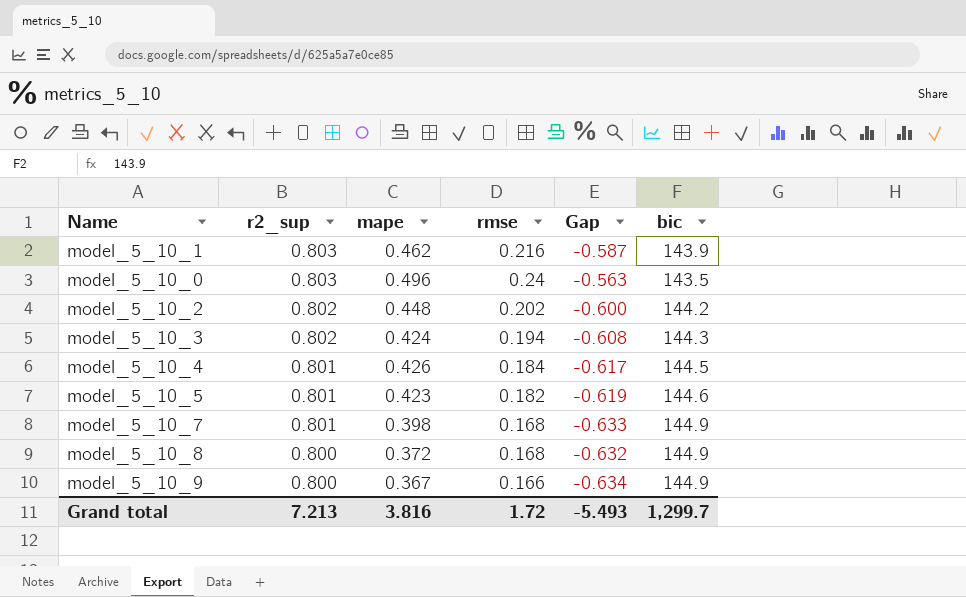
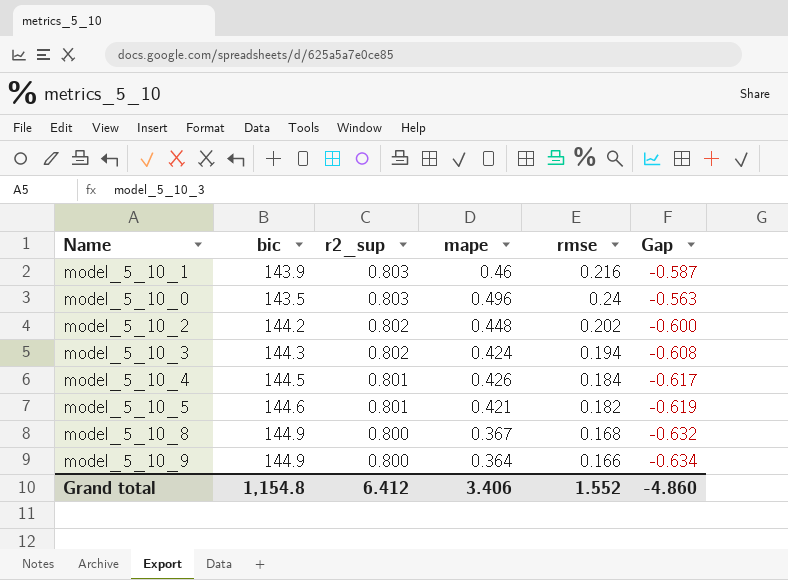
column bic | position: 6 -> 2
row model_5_10_7: 0.801 | 0.398 | 0.168 | -0.633 | 144.9 -> none
model_5_10_1 | mape: 0.462 -> 0.46
model_5_10_5 | mape: 0.423 -> 0.421
model_5_10_8 | mape: 0.372 -> 0.367
model_5_10_9 | mape: 0.367 -> 0.364
Grand total | bic: 1,299.7 -> 1,154.8
Grand total | r2_sup: 7.213 -> 6.412
Grand total | mape: 3.816 -> 3.406
Grand total | rmse: 1.72 -> 1.552
Grand total | Gap: -5.493 -> -4.860

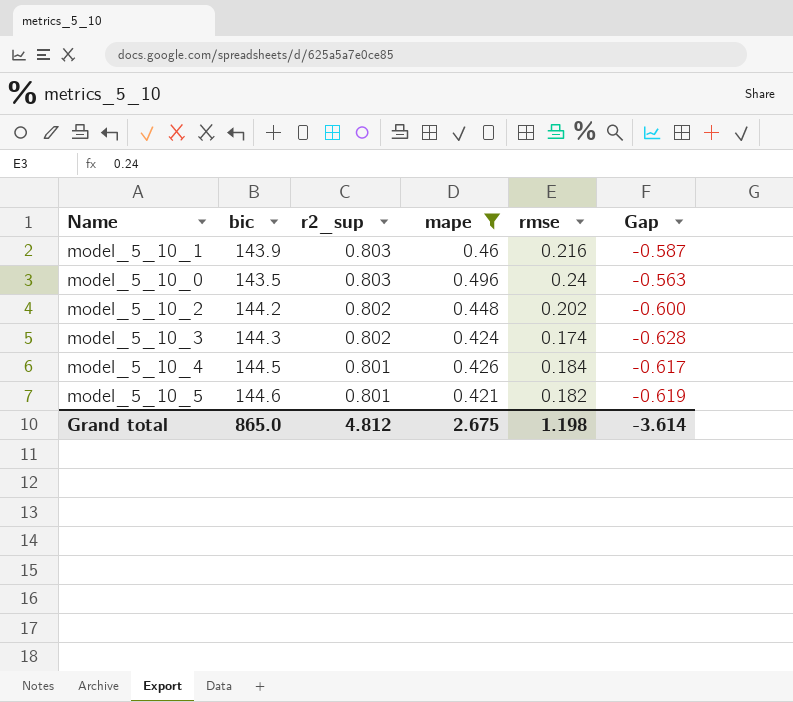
filter: none -> mape >= 0.421
model_5_10_3 | rmse: 0.194 -> 0.174
model_5_10_3 | Gap: -0.608 -> -0.628
Grand total | bic: 1,154.8 -> 865.0
Grand total | r2_sup: 6.412 -> 4.812
Grand total | mape: 3.406 -> 2.675
Grand total | rmse: 1.552 -> 1.198
Grand total | Gap: -4.860 -> -3.614

